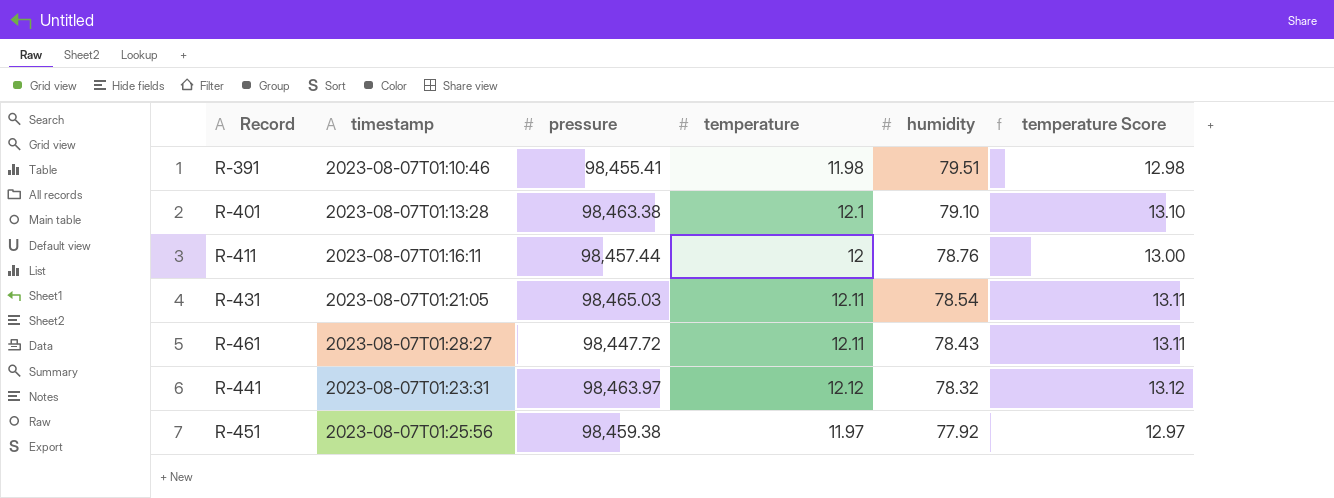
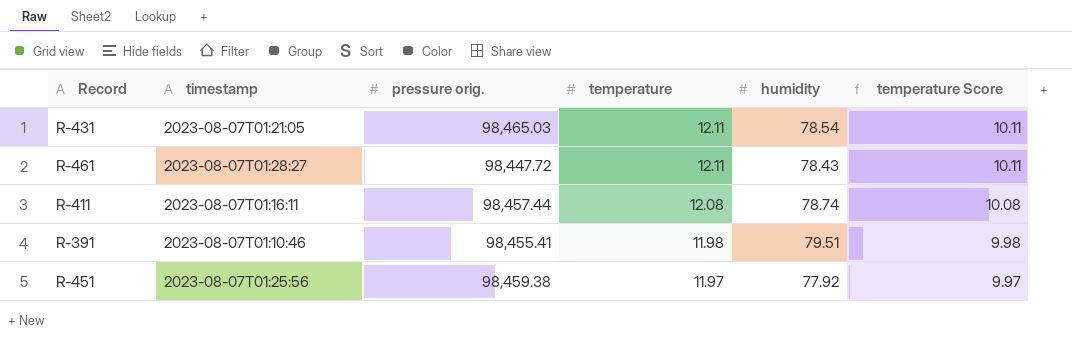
row order: humidity descending -> temperature descending
column name: pressure -> pressure orig.
column temperature Score | formula: [temperature] + 1 -> [temperature] - 2
row R-401: 2023-08-07T01:13:28 | 98,463.38 | 12.1 | 79.10 | 13.10 -> none
row R-441: 2023-08-07T01:23:31 | 98,463.97 | 12.12 | 78.32 | 13.12 -> none
R-411 | temperature: 12 -> 12.08
R-411 | humidity: 78.76 -> 78.74

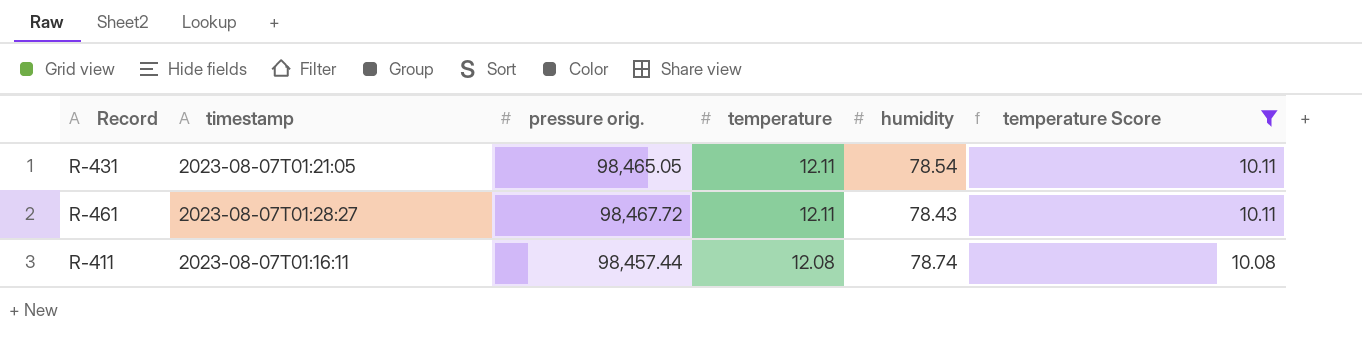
filter: none -> temperature Score >= 10.08
R-431 | pressure orig.: 98,465.03 -> 98,465.05
R-461 | pressure orig.: 98,447.72 -> 98,467.72

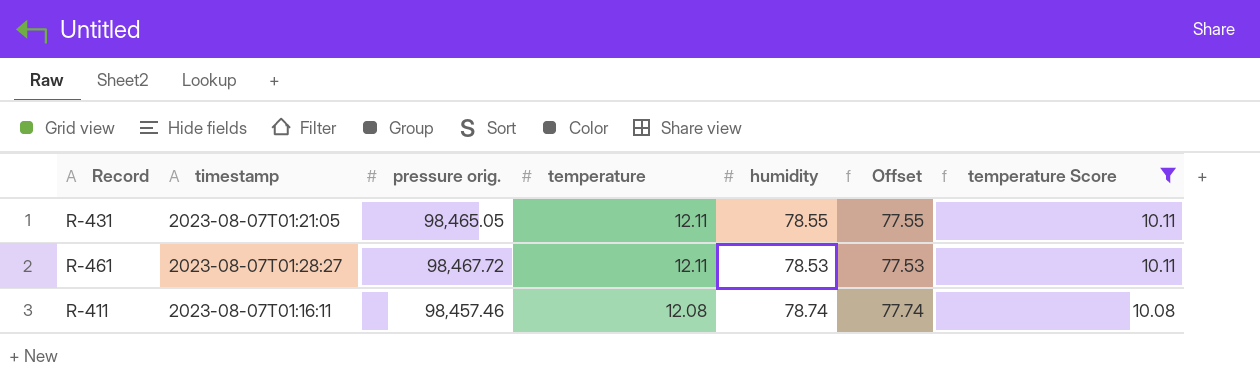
column Offset | formula: none -> [humidity] - 1
R-431 | humidity: 78.54 -> 78.55
R-461 | humidity: 78.43 -> 78.53
R-411 | pressure orig.: 98,457.44 -> 98,457.46

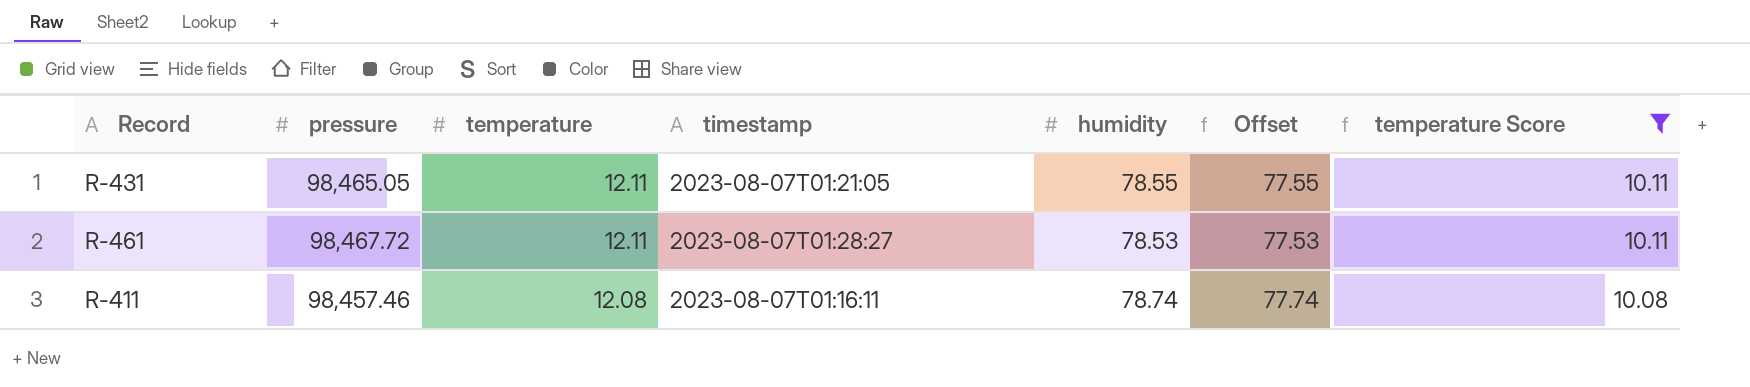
column name: pressure orig. -> pressure
column timestamp | position: 2 -> 4

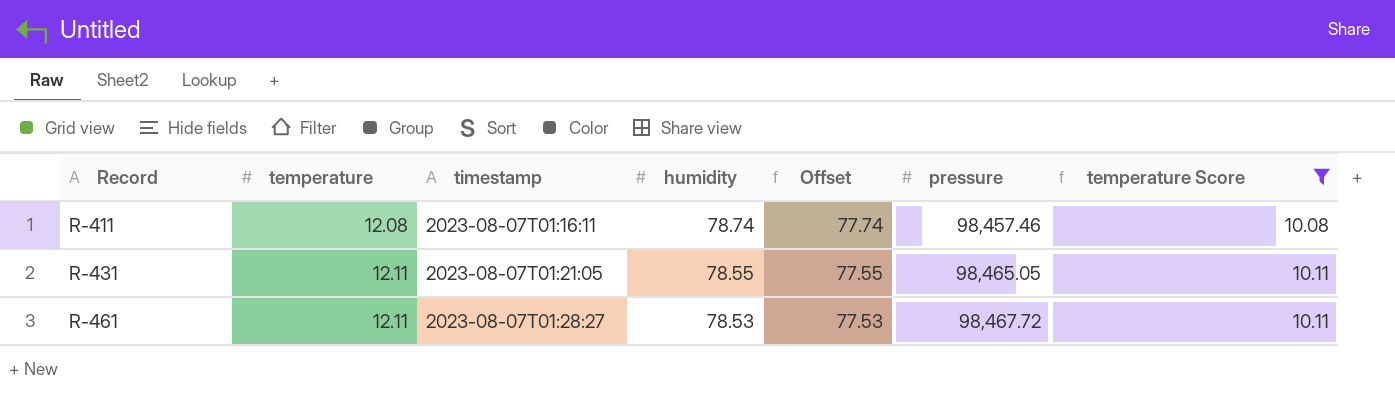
row order: temperature descending -> Record ascending
column pressure | position: 2 -> 6

